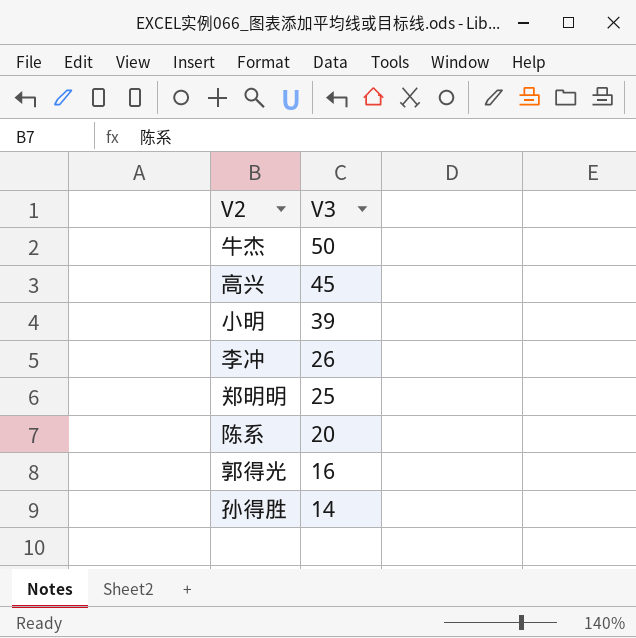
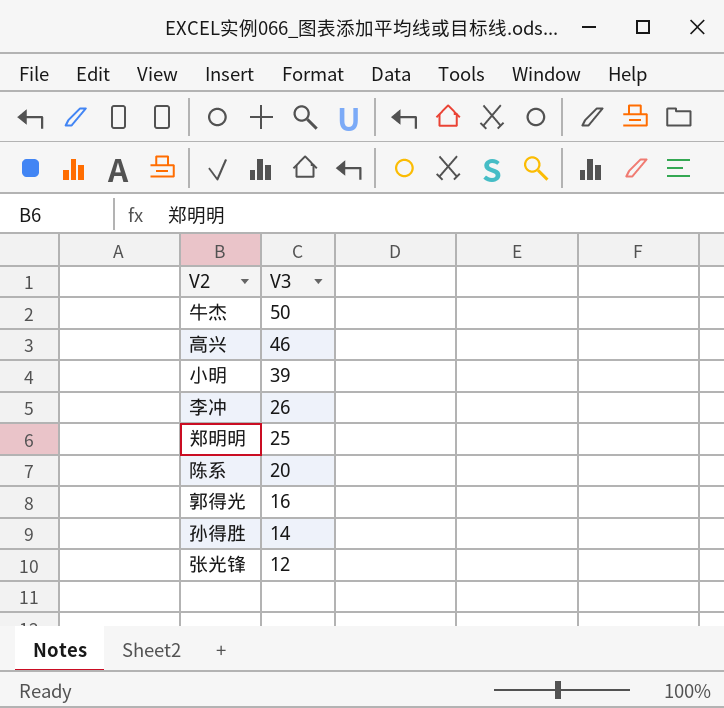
高兴 | V3: 45 -> 46
row 张光锋: none -> 12

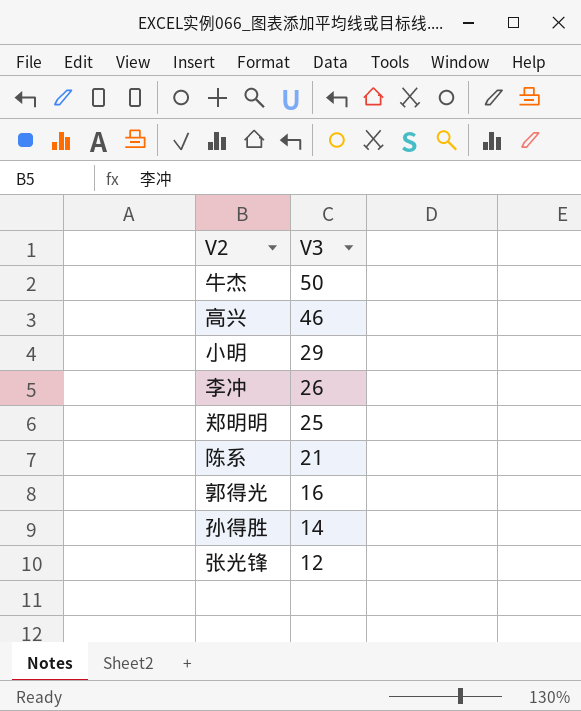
小明 | V3: 39 -> 29
陈系 | V3: 20 -> 21

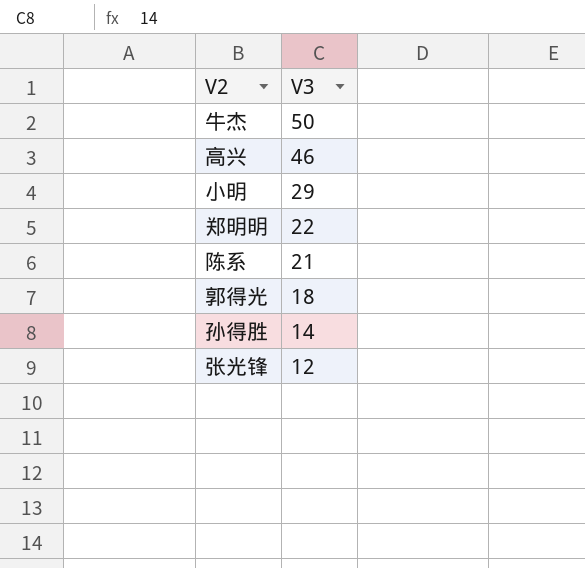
row 李冲: 26 -> none
郑明明 | V3: 25 -> 22
郭得光 | V3: 16 -> 18

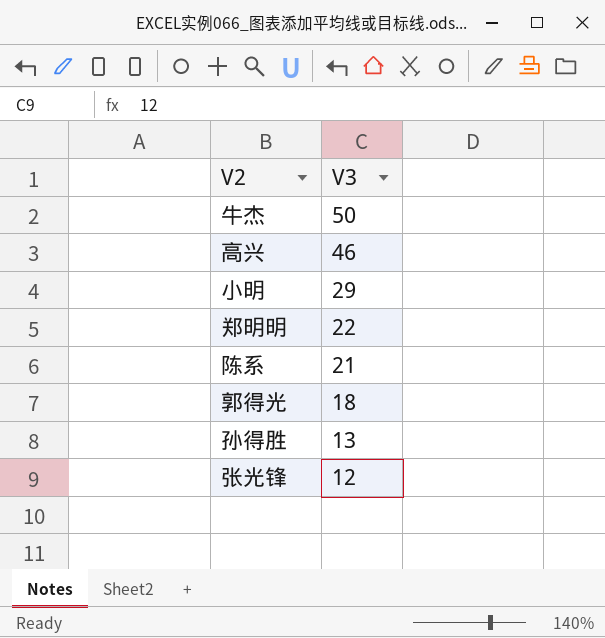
孙得胜 | V3: 14 -> 13

